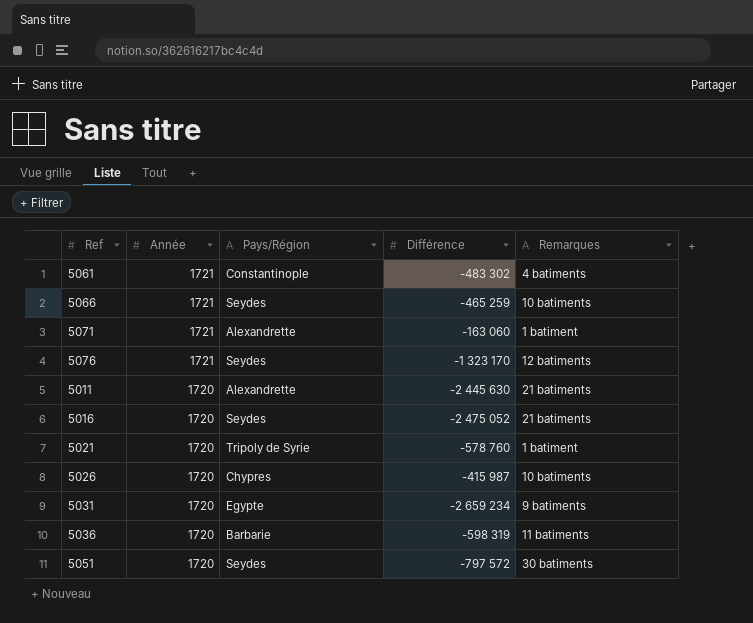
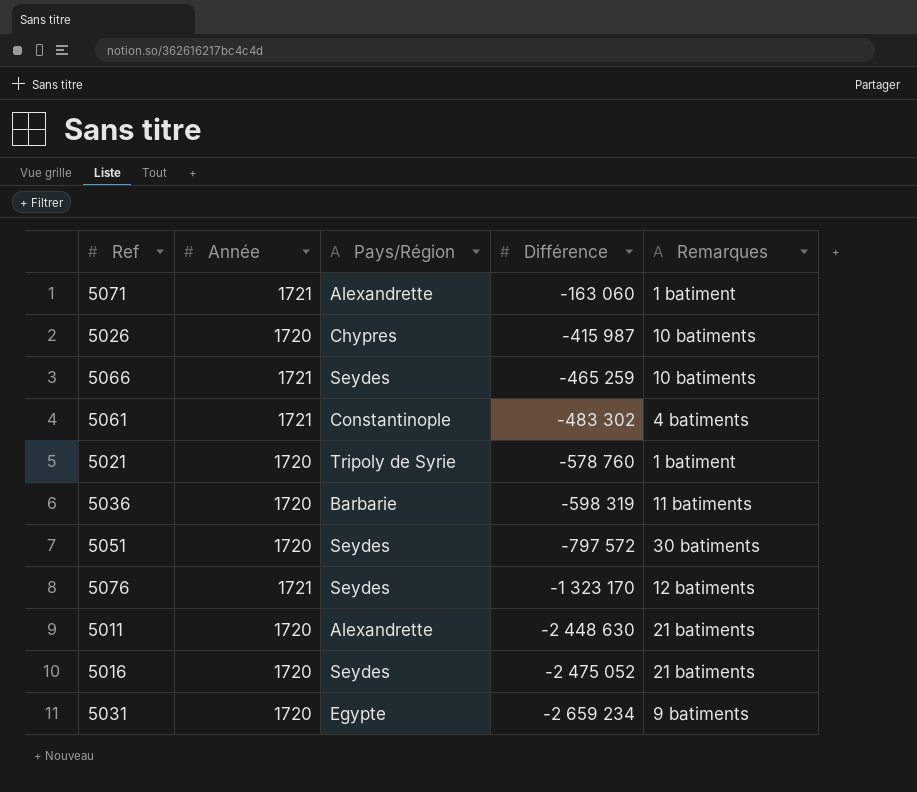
row order: Année descending -> Différence descending
5011 | Différence: -2 445 630 -> -2 448 630

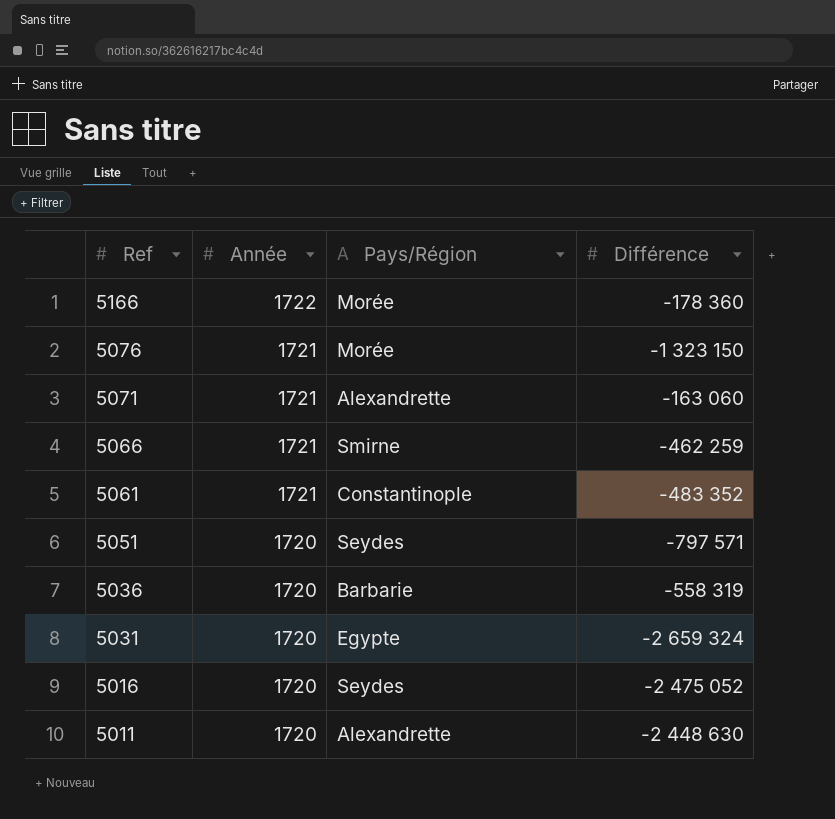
row order: Différence descending -> Ref descending
column Remarques | position: 5 -> none
row 5026: 1720 | Chypres | -415 987 | 10 batiments -> none
row 5021: 1720 | Tripoly de Syrie | -578 760 | 1 batiment -> none
row 5166: none -> 1722 | Morée | -178 360
5076 | Pays/Région: Seydes -> Morée
5076 | Différence: -1 323 170 -> -1 323 150
5066 | Pays/Région: Seydes -> Smirne
5066 | Différence: -465 259 -> -462 259
5061 | Différence: -483 302 -> -483 352
5051 | Différence: -797 572 -> -797 571
5036 | Différence: -598 319 -> -558 319
5031 | Différence: -2 659 234 -> -2 659 324

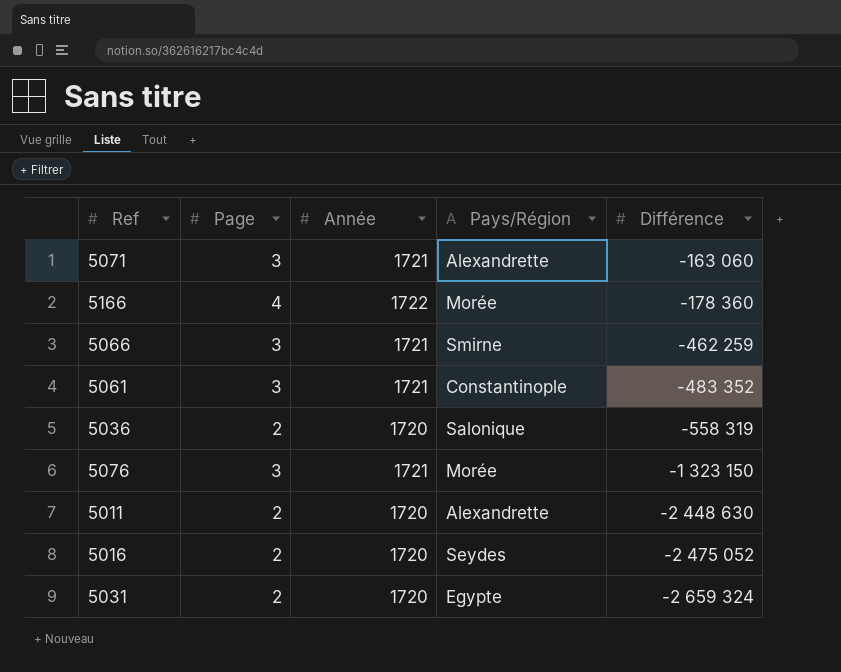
row order: Ref descending -> Différence descending
column Page | position: none -> 2
row 5051: 1720 | Seydes | -797 571 -> none
5036 | Pays/Région: Barbarie -> Salonique

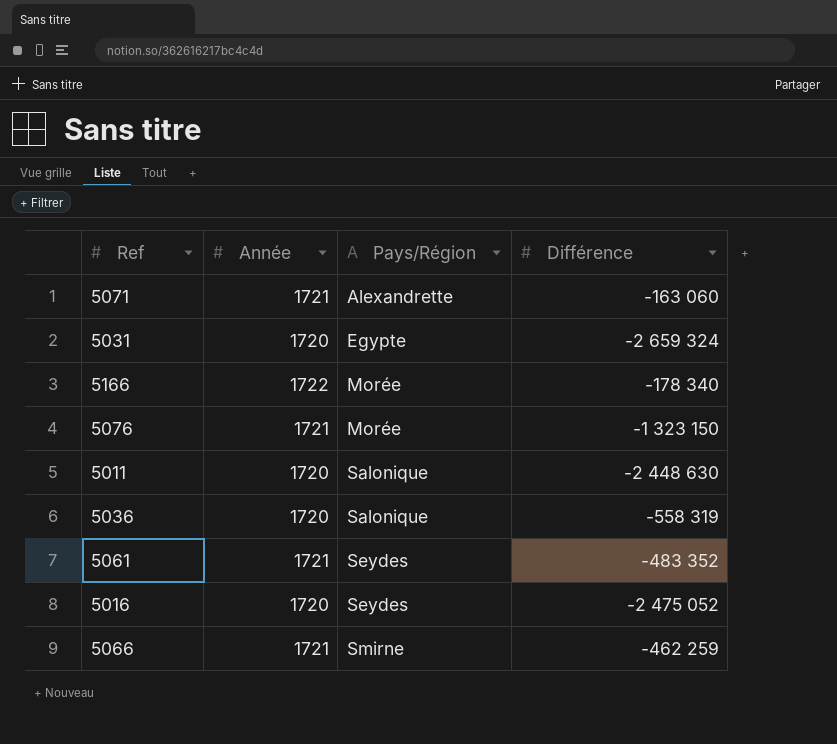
row order: Différence descending -> Pays/Région ascending
column Page | position: 2 -> none
5166 | Différence: -178 360 -> -178 340
5011 | Pays/Région: Alexandrette -> Salonique
5061 | Pays/Région: Constantinople -> Seydes

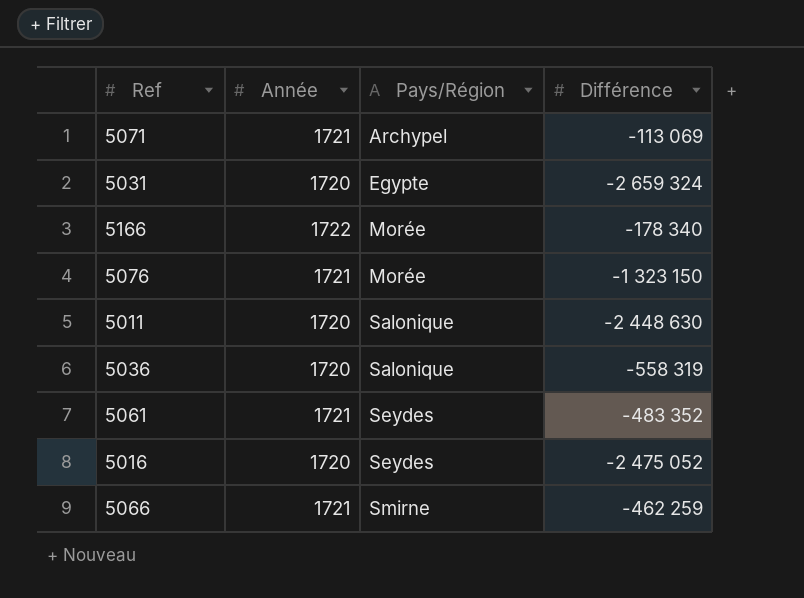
5071 | Pays/Région: Alexandrette -> Archypel
5071 | Différence: -163 060 -> -113 069

